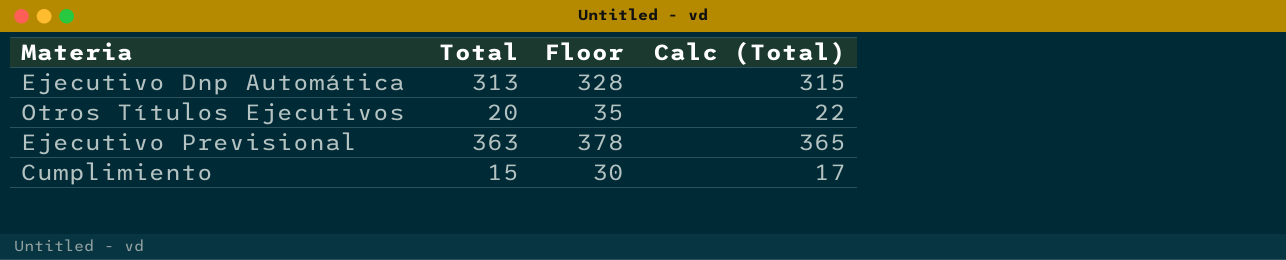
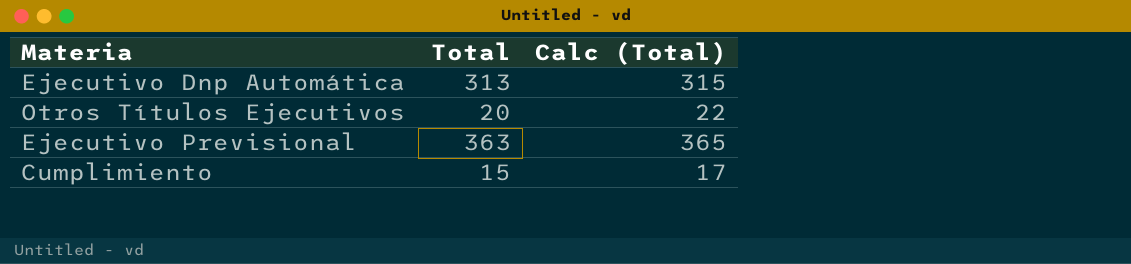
column Floor | formula: [Total] + 15 -> none

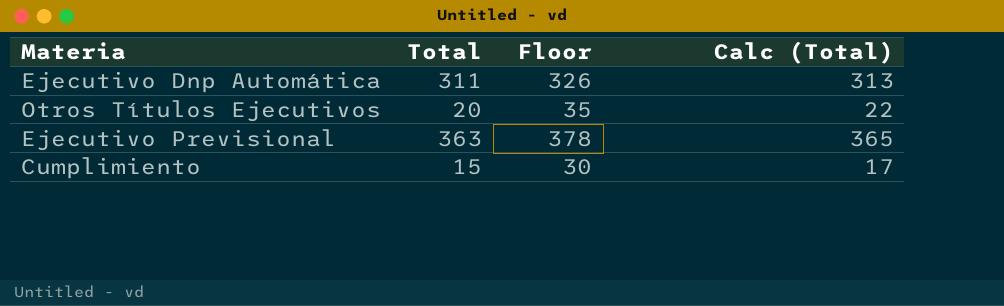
column Floor | formula: none -> [Total] + 15
Ejecutivo Dnp Automática | Total: 313 -> 311
Ejecutivo Dnp Automática | Calc (Total): 315 -> 313

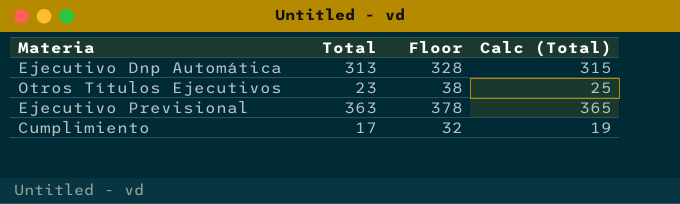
Ejecutivo Dnp Automática | Total: 311 -> 313
Ejecutivo Dnp Automática | Floor: 326 -> 328
Ejecutivo Dnp Automática | Calc (Total): 313 -> 315
Otros Títulos Ejecutivos | Total: 20 -> 23
Otros Títulos Ejecutivos | Floor: 35 -> 38
Otros Títulos Ejecutivos | Calc (Total): 22 -> 25
Cumplimiento | Total: 15 -> 17
Cumplimiento | Floor: 30 -> 32
Cumplimiento | Calc (Total): 17 -> 19

